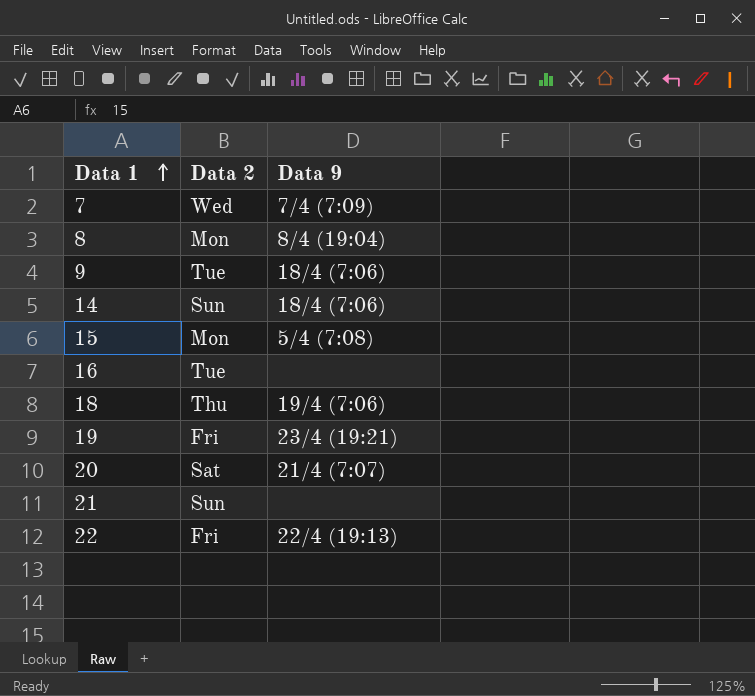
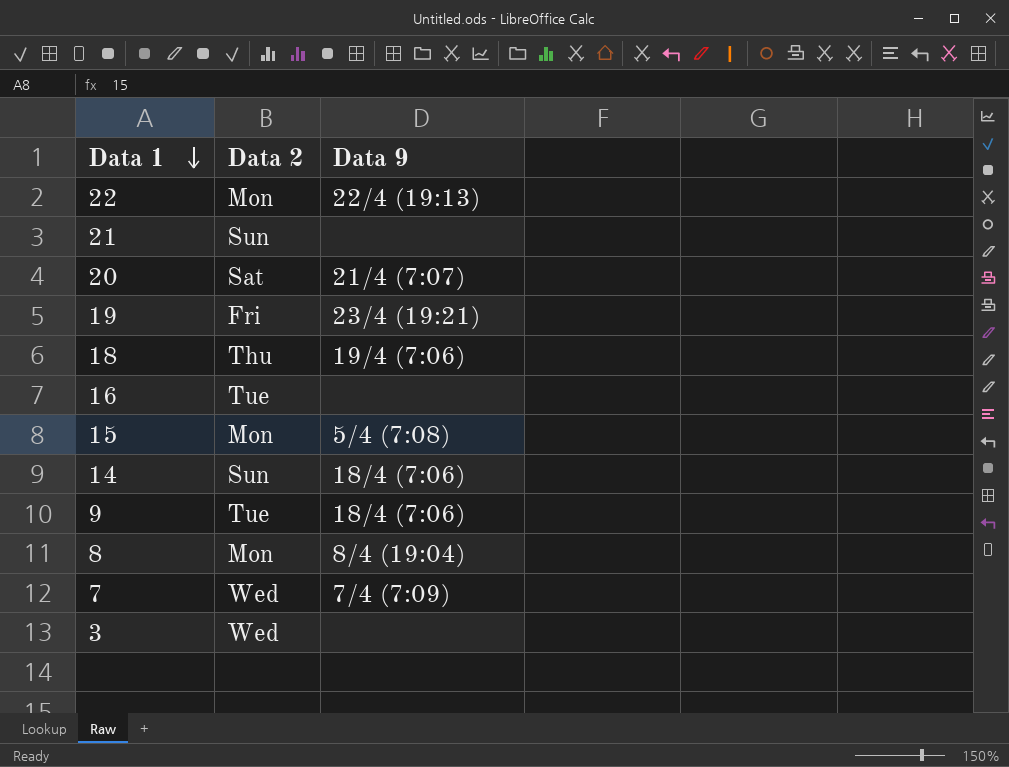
row order: Data 1 ascending -> Data 1 descending
22 | Data 2: Fri -> Mon
row 3: none -> Wed | none

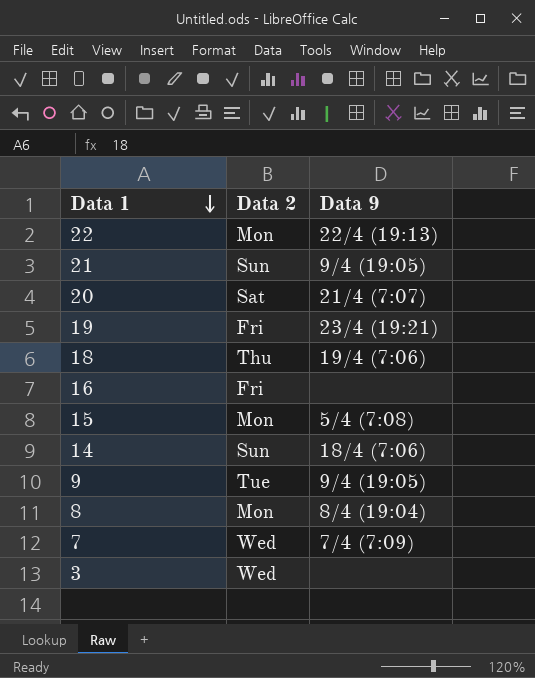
21 | Data 9: none -> 9/4 (19:05)
16 | Data 2: Tue -> Fri
9 | Data 9: 18/4 (7:06) -> 9/4 (19:05)

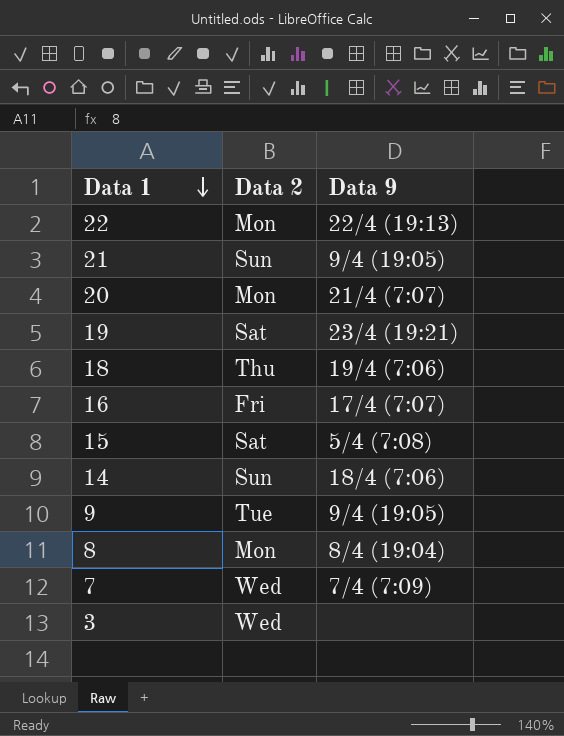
20 | Data 2: Sat -> Mon
19 | Data 2: Fri -> Sat
16 | Data 9: none -> 17/4 (7:07)
15 | Data 2: Mon -> Sat

